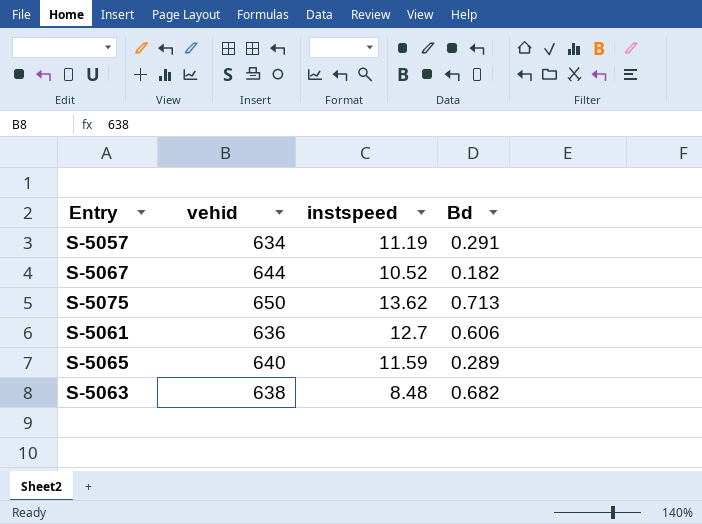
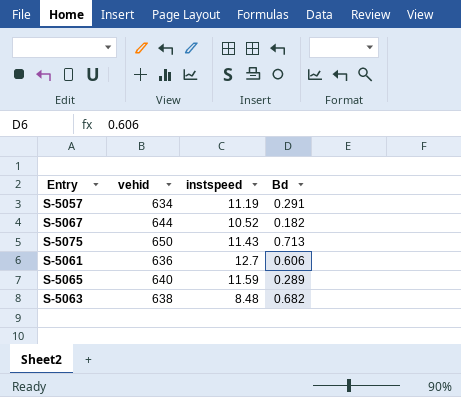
S-5075 | instspeed: 13.62 -> 11.43

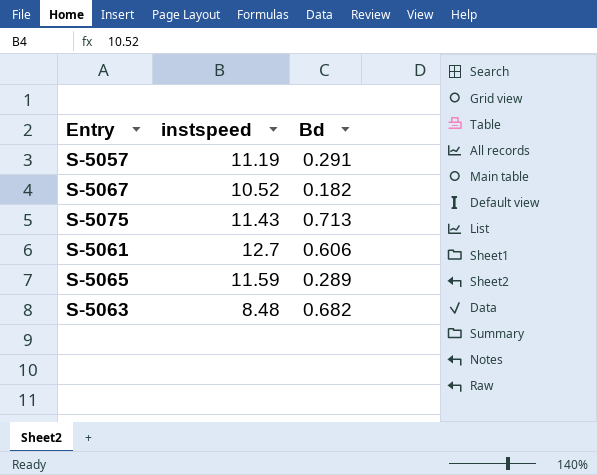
column vehid | position: 2 -> none

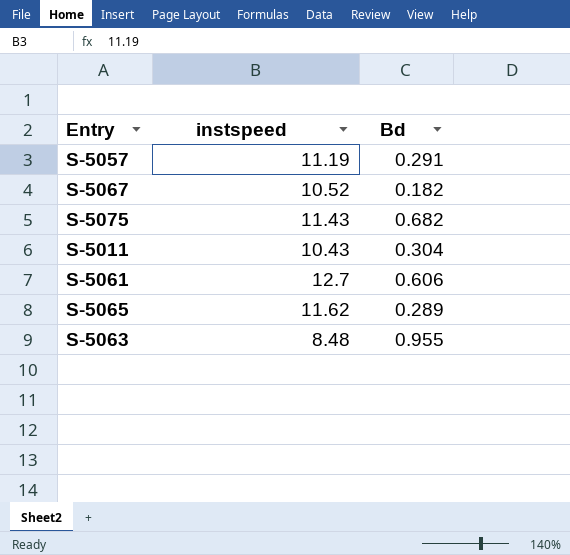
S-5075 | Bd: 0.713 -> 0.682
row S-5011: none -> 10.43 | 0.304
S-5065 | instspeed: 11.59 -> 11.62
S-5063 | Bd: 0.682 -> 0.955

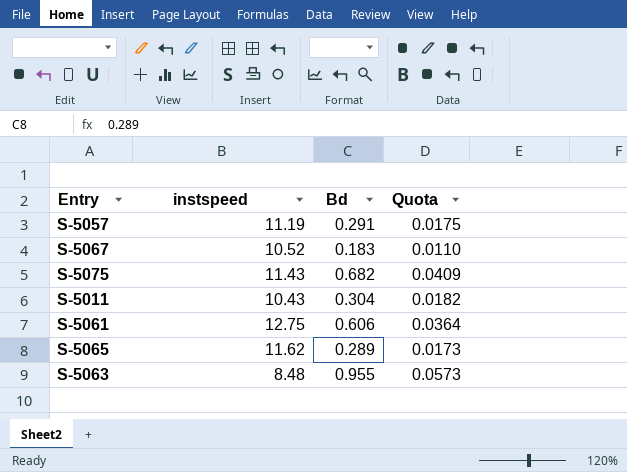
column Quota | formula: none -> [Bd] * 0.06
S-5067 | Bd: 0.182 -> 0.183
S-5061 | instspeed: 12.7 -> 12.75

